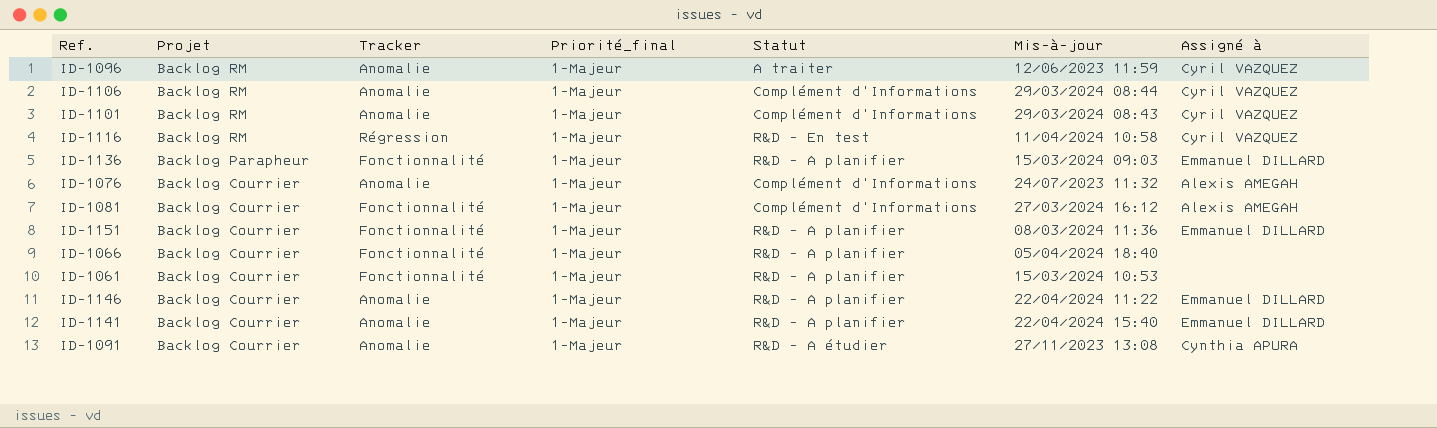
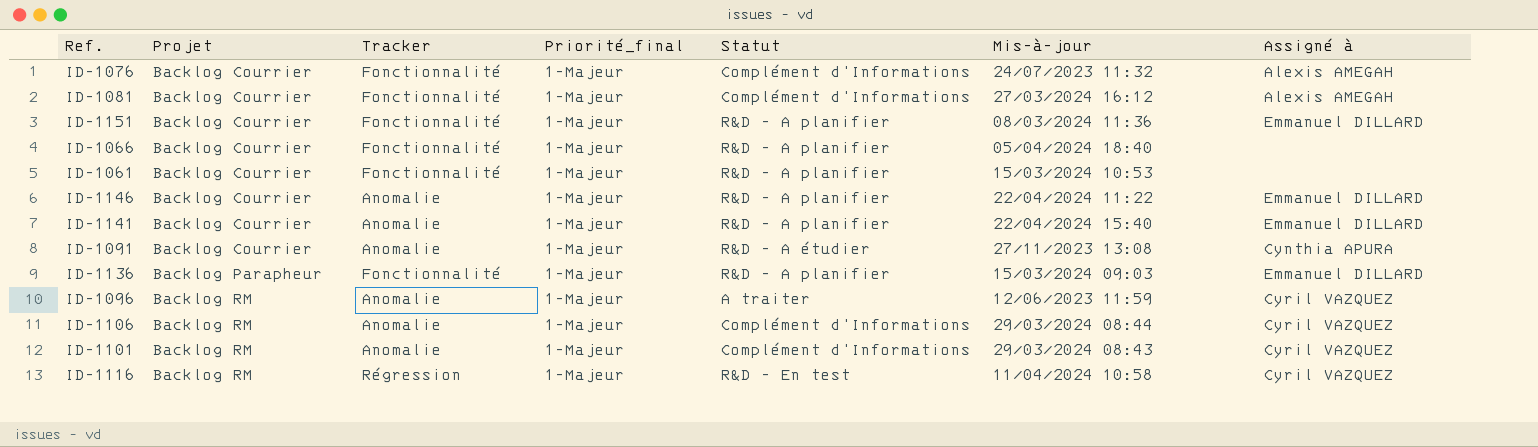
row order: Projet descending -> Projet ascending
ID-1076 | Tracker: Anomalie -> Fonctionnalité

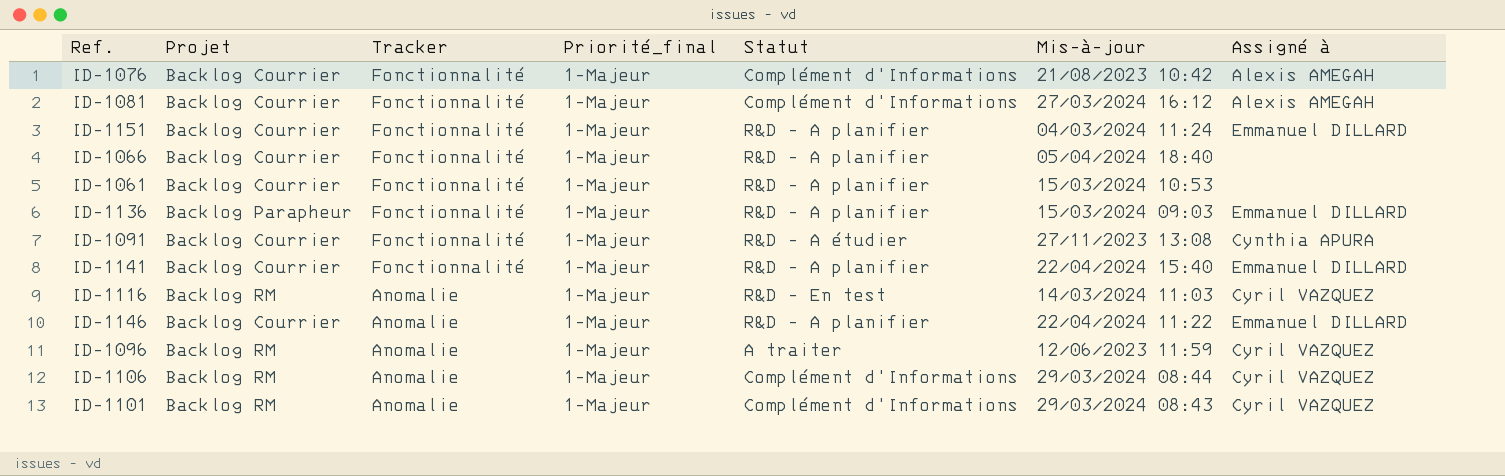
row order: Projet ascending -> Tracker descending
ID-1076 | Mis-à-jour: 24/07/2023 11:32 -> 21/08/2023 10:42
ID-1151 | Mis-à-jour: 08/03/2024 11:36 -> 04/03/2024 11:24
ID-1091 | Tracker: Anomalie -> Fonctionnalité
ID-1141 | Tracker: Anomalie -> Fonctionnalité
ID-1116 | Tracker: Régression -> Anomalie
ID-1116 | Mis-à-jour: 11/04/2024 10:58 -> 14/03/2024 11:03

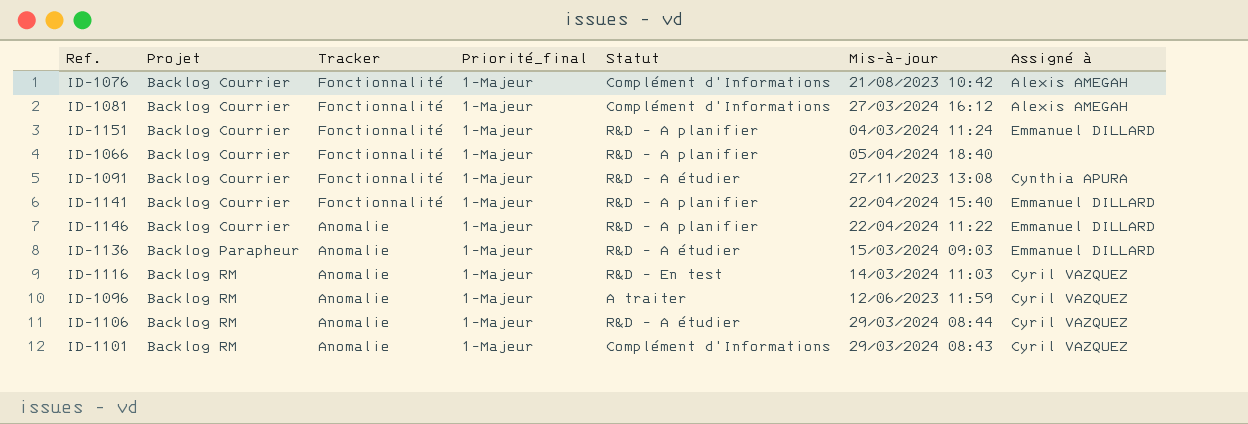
row order: Tracker descending -> Projet ascending
row ID-1061: Backlog Courrier | Fonctionnalité | 1-Majeur | R&D - A planifier | 15/03/2024 10:53 | none -> none
ID-1136 | Tracker: Fonctionnalité -> Anomalie
ID-1136 | Statut: R&D - A planifier -> R&D - A étudier
ID-1106 | Statut: Complément d'Informations -> R&D - A étudier

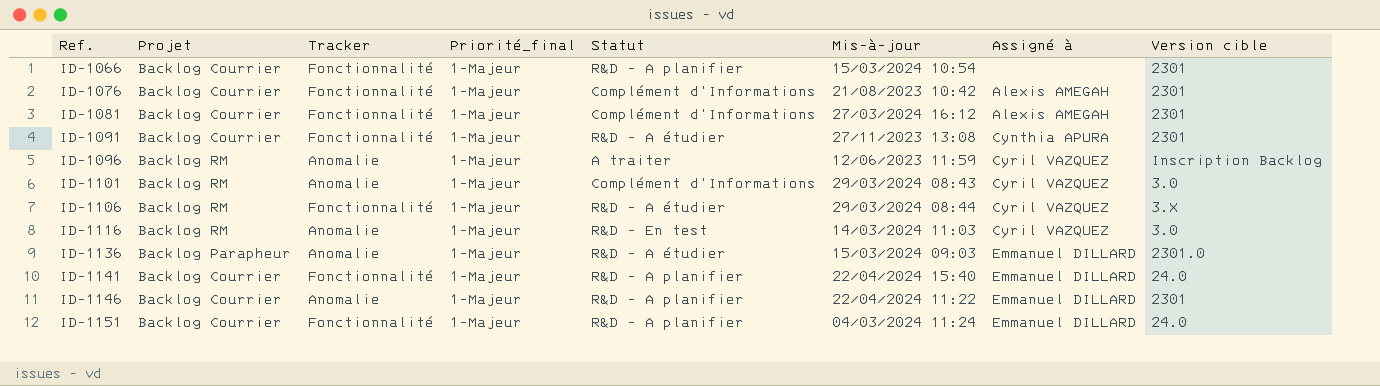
row order: Projet ascending -> Ref. ascending
column Version cible | position: none -> 8
ID-1066 | Mis-à-jour: 05/04/2024 18:40 -> 15/03/2024 10:54
ID-1106 | Tracker: Anomalie -> Fonctionnalité

